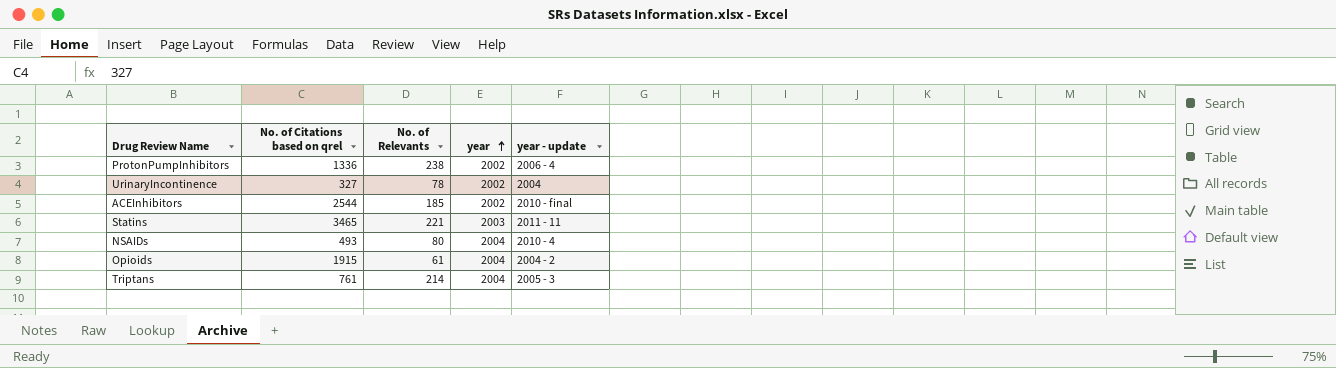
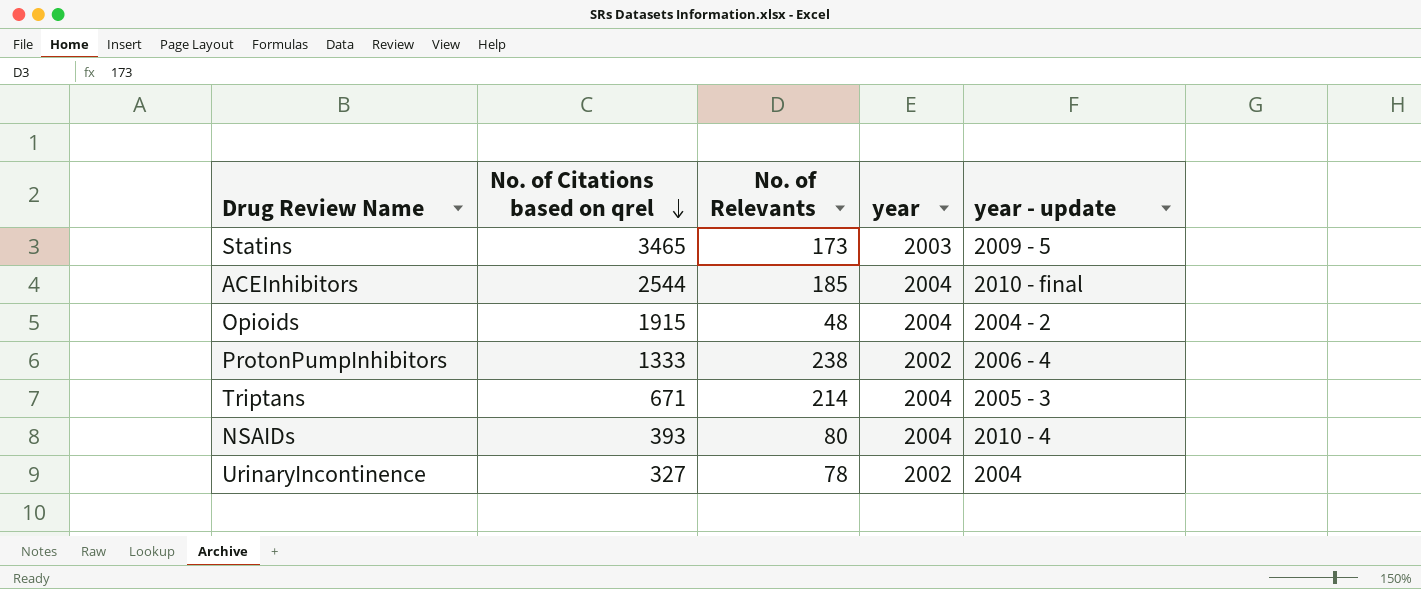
row order: year ascending -> No. of Citations based on qrel descending
Statins | No. of Relevants: 221 -> 173
Statins | year - update: 2011 - 11 -> 2009 - 5
ACEInhibitors | year: 2002 -> 2004
Opioids | No. of Relevants: 61 -> 48
ProtonPumpInhibitors | No. of Citations based on qrel: 1336 -> 1333
Triptans | No. of Citations based on qrel: 761 -> 671
NSAIDs | No. of Citations based on qrel: 493 -> 393

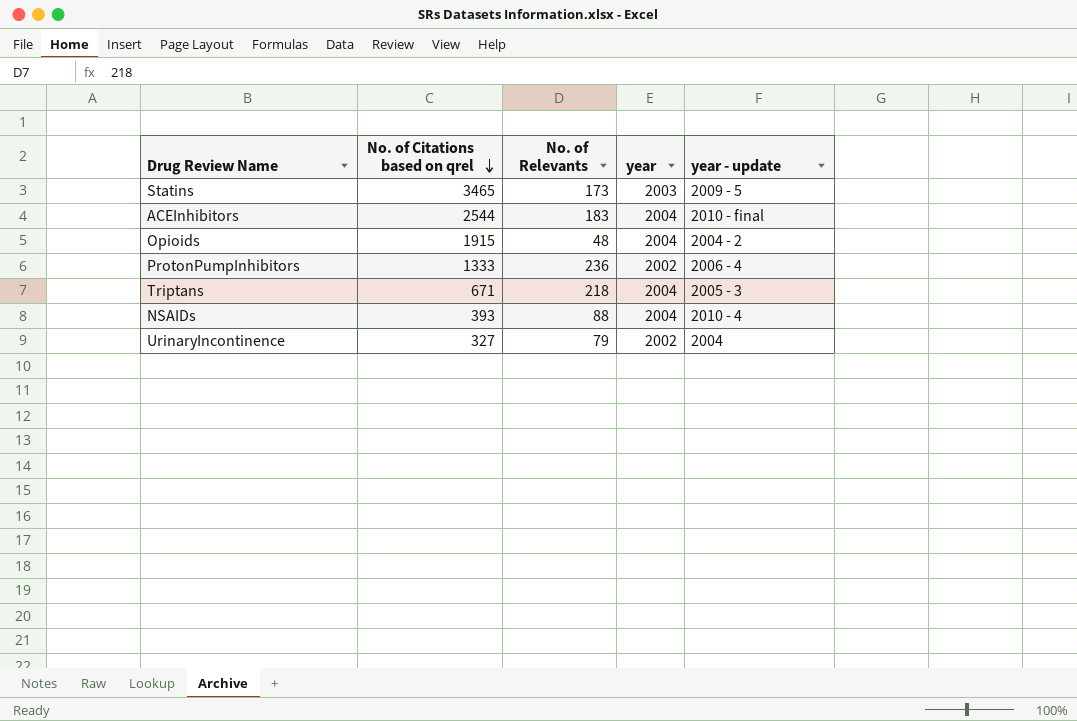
ACEInhibitors | No. of Relevants: 185 -> 183
ProtonPumpInhibitors | No. of Relevants: 238 -> 236
Triptans | No. of Relevants: 214 -> 218
NSAIDs | No. of Relevants: 80 -> 88
UrinaryIncontinence | No. of Relevants: 78 -> 79

